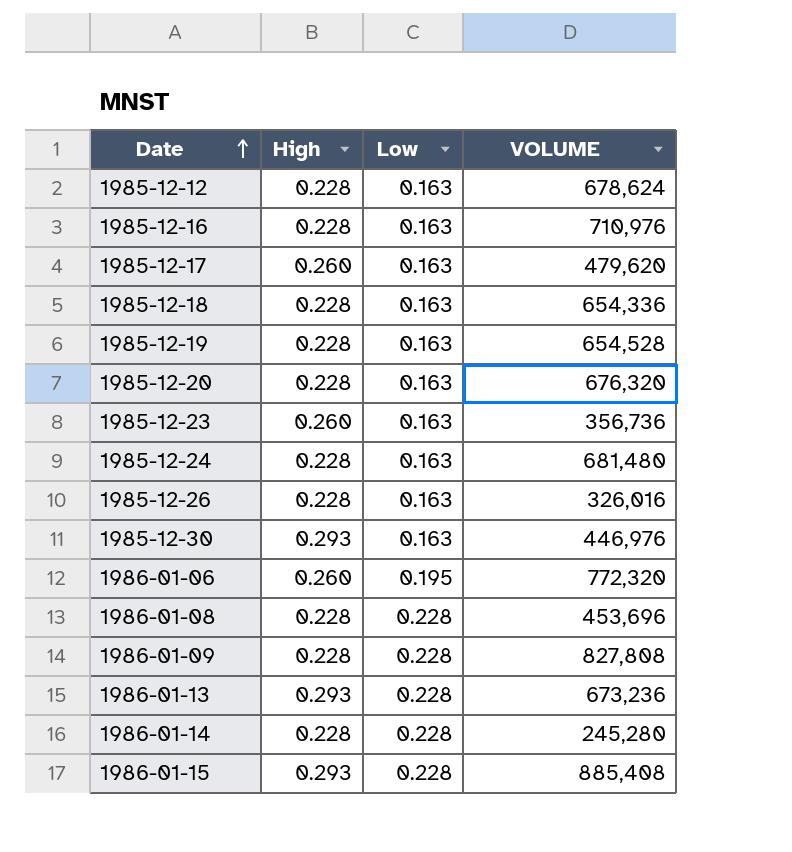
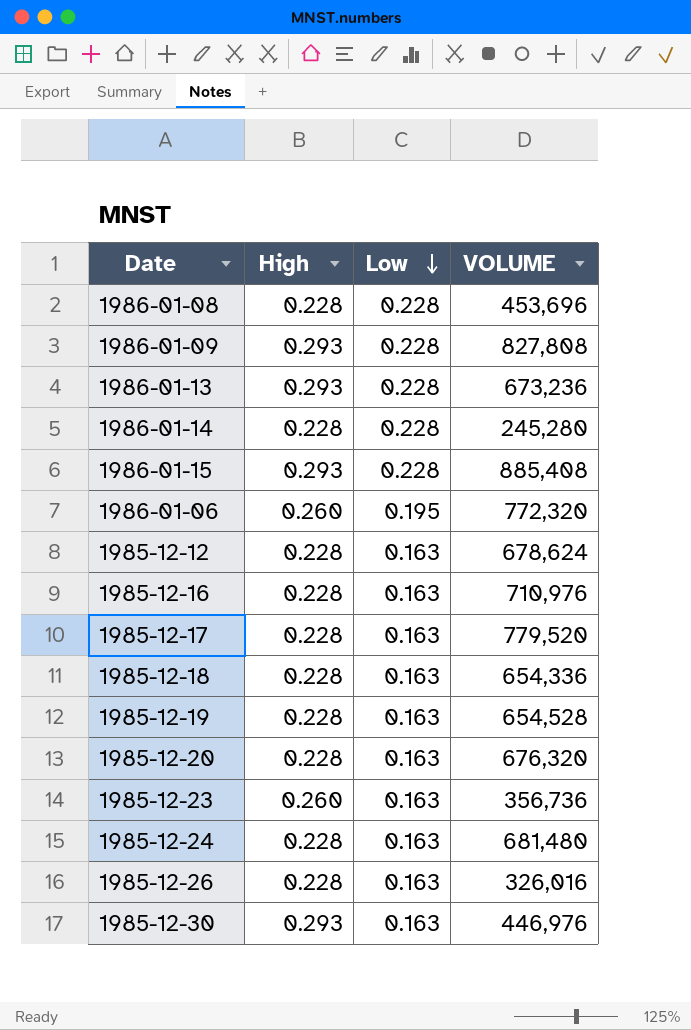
row order: Date ascending -> Low descending
1986-01-09 | High: 0.228 -> 0.293
1985-12-17 | High: 0.260 -> 0.228
1985-12-17 | VOLUME: 479,620 -> 779,520

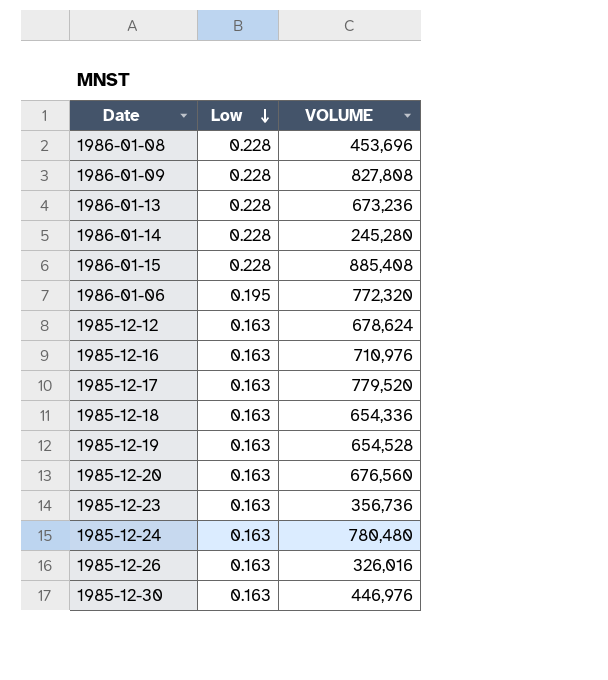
column High | position: 2 -> none
1985-12-20 | VOLUME: 676,320 -> 676,560
1985-12-24 | VOLUME: 681,480 -> 780,480

